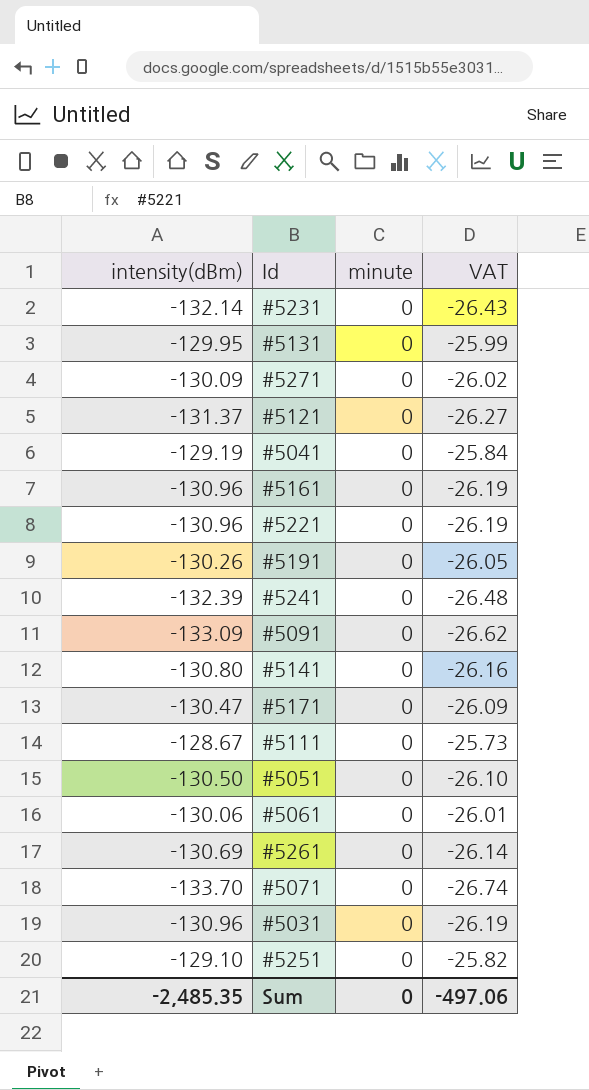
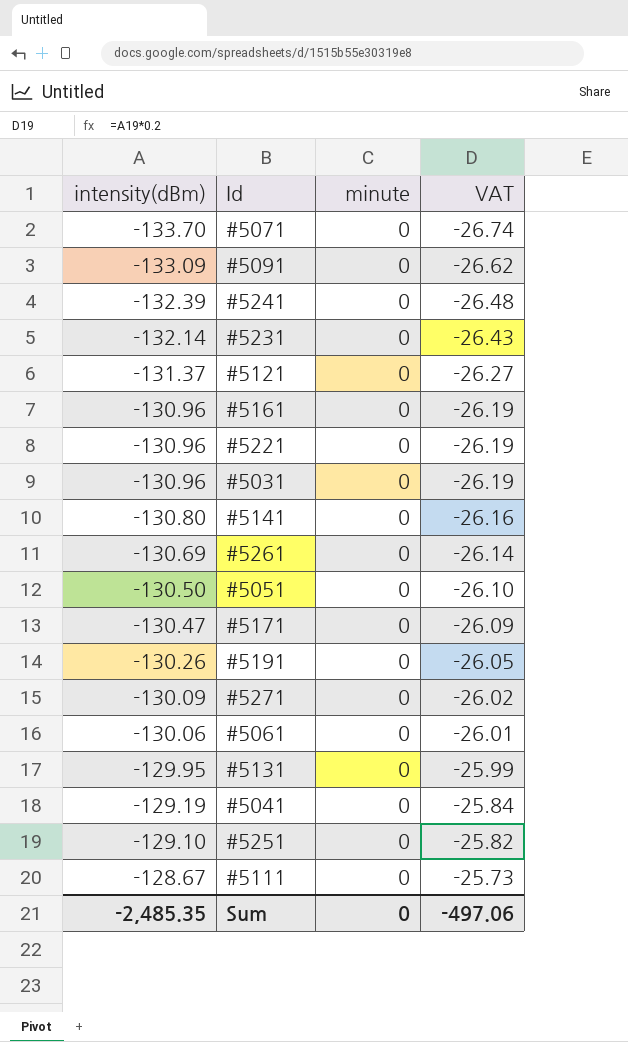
row order: none -> intensity(dBm) ascending

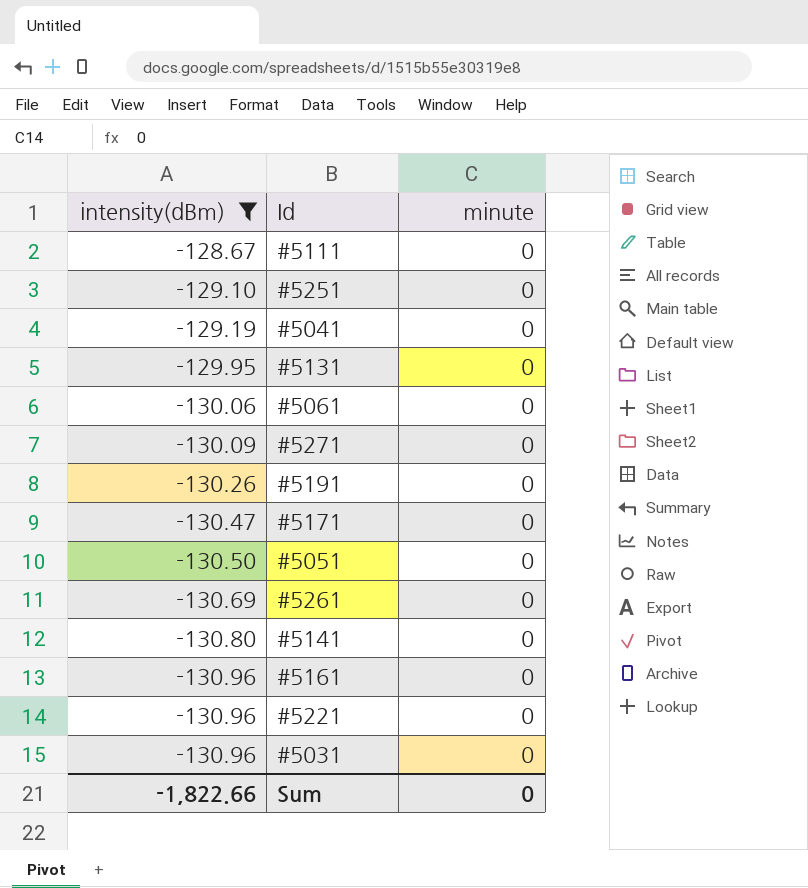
filter: none -> intensity(dBm) >= -130.96
row order: intensity(dBm) ascending -> intensity(dBm) descending
column VAT | formula: [intensity(dBm)] * 0.2 -> none
Sum | intensity(dBm): -2,485.35 -> -1,822.66

